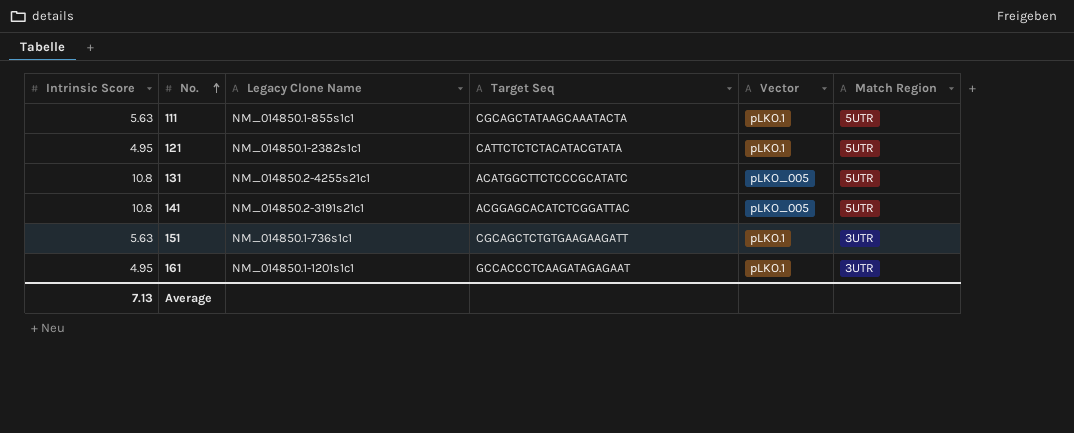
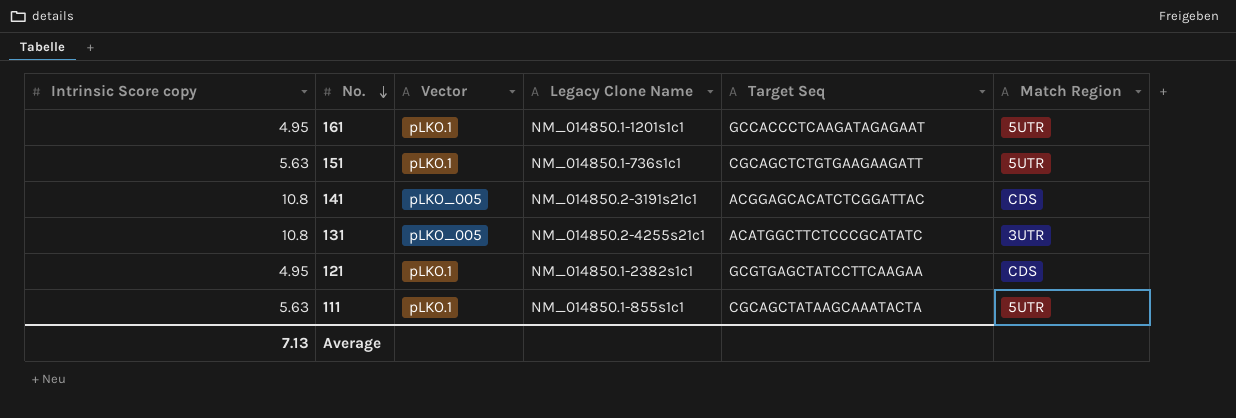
row order: No. ascending -> No. descending
column name: Intrinsic Score -> Intrinsic Score copy
column Vector | position: 5 -> 3
161 | Match Region: 3UTR -> 5UTR
151 | Match Region: 3UTR -> 5UTR
141 | Match Region: 5UTR -> CDS
131 | Match Region: 5UTR -> 3UTR
121 | Target Seq: CATTCTCTCTACATACGTATA -> GCGTGAGCTATCCTTCAAGAA
121 | Match Region: 5UTR -> CDS

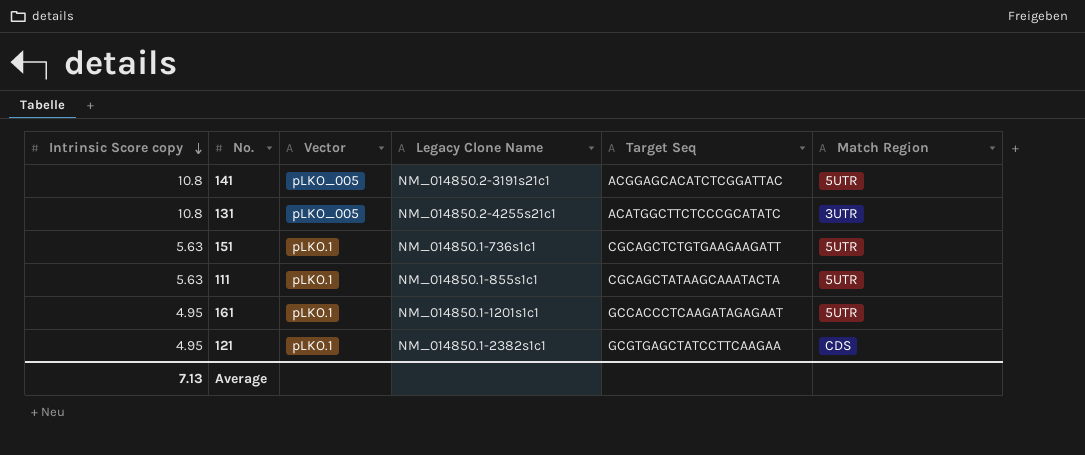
row order: No. descending -> Intrinsic Score copy descending
141 | Match Region: CDS -> 5UTR

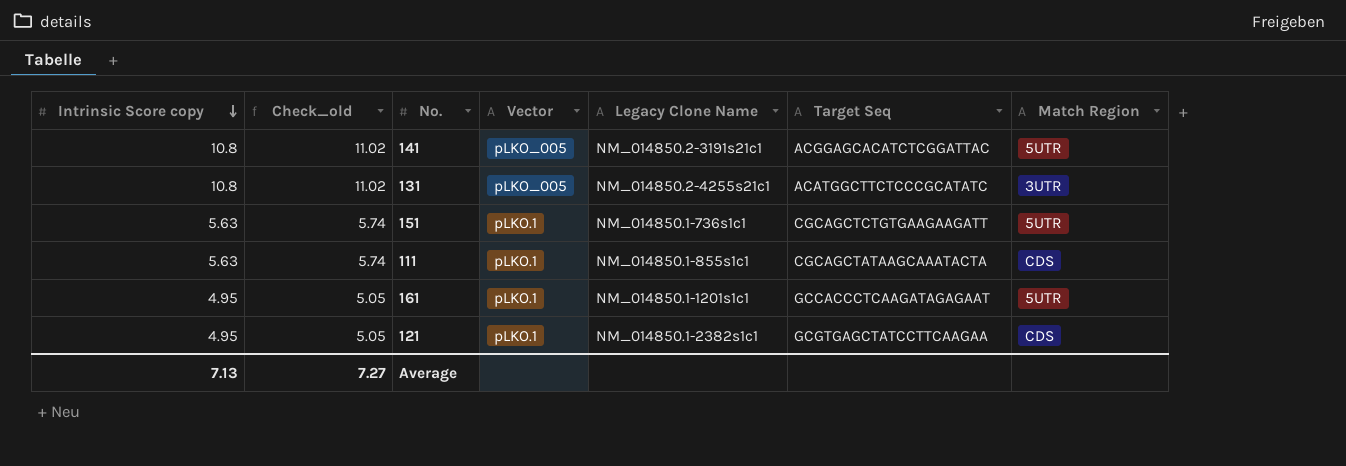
column Check_old | formula: none -> [Intrinsic Score copy] * 1.02
111 | Match Region: 5UTR -> CDS

